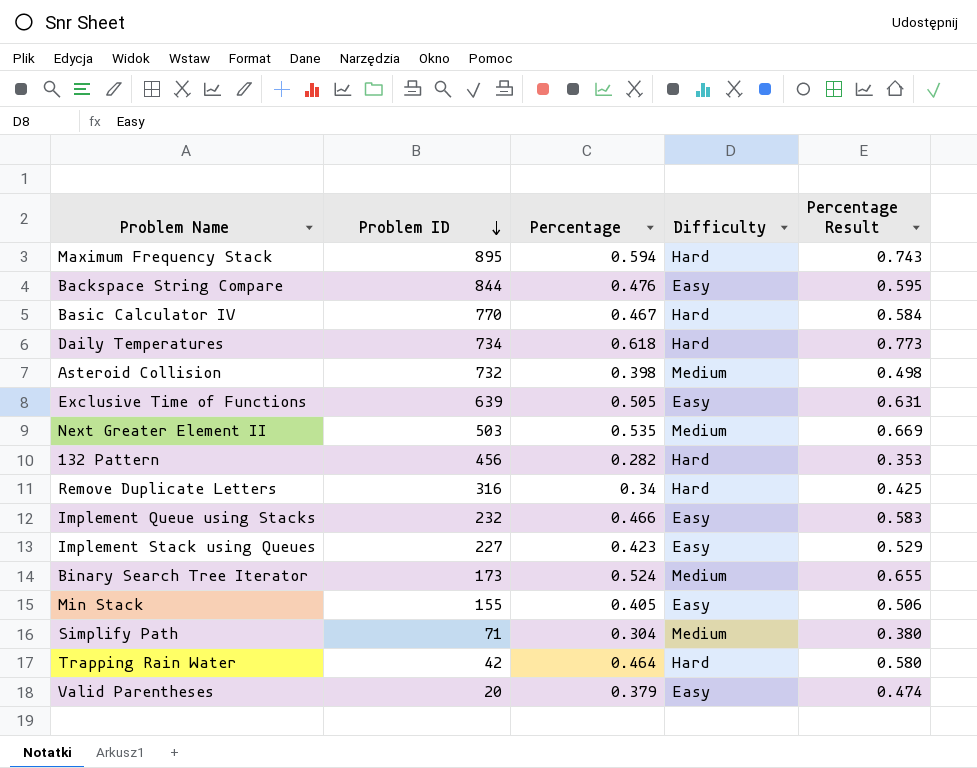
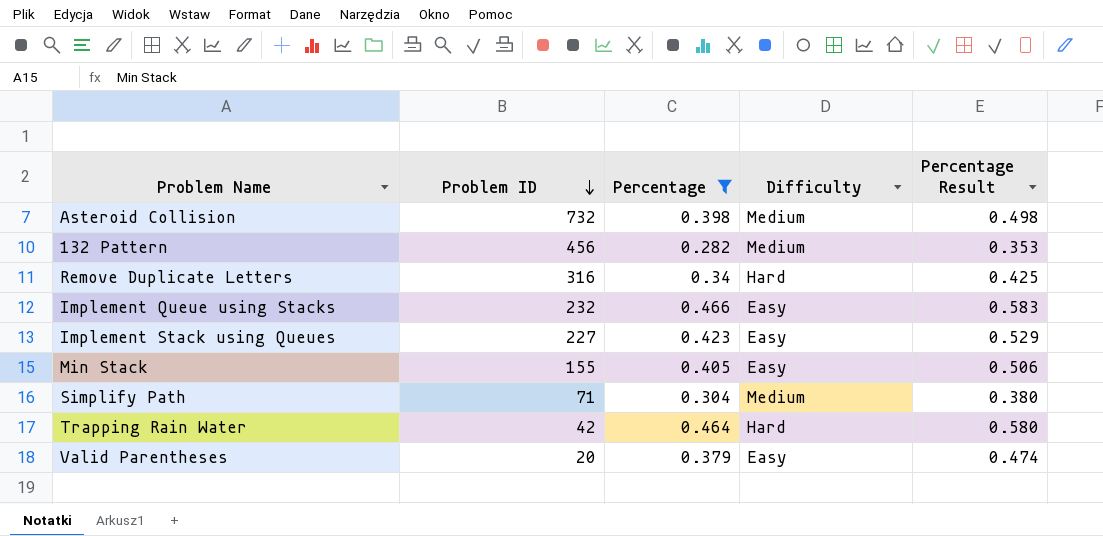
filter: none -> Percentage <= 0.466
132 Pattern | Difficulty: Hard -> Medium

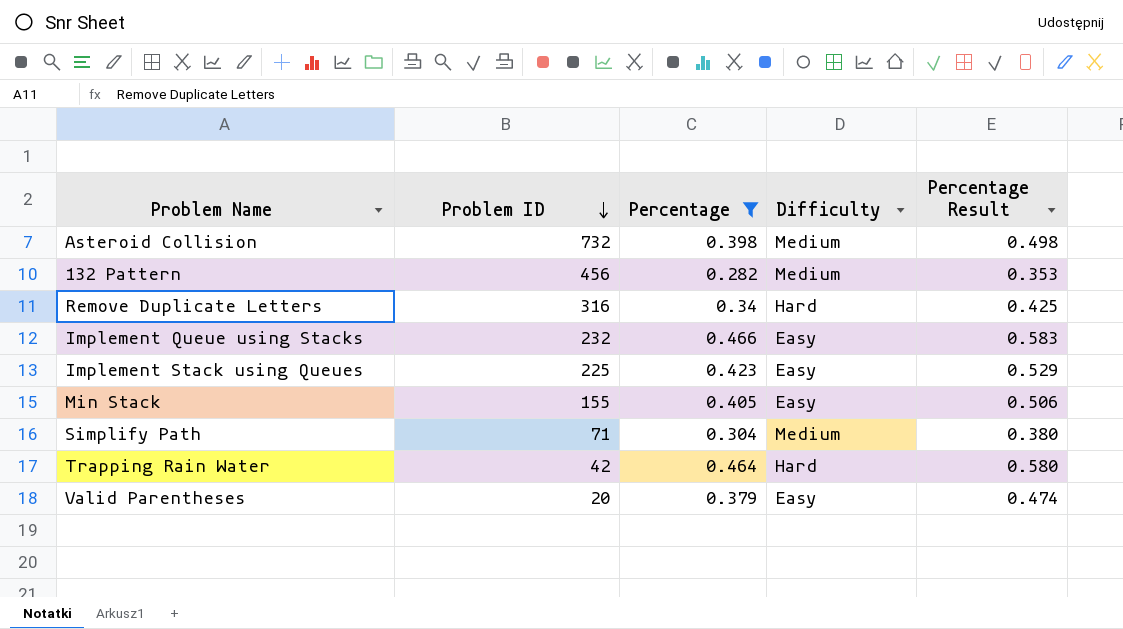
Implement Stack using Queues | Problem ID: 227 -> 225

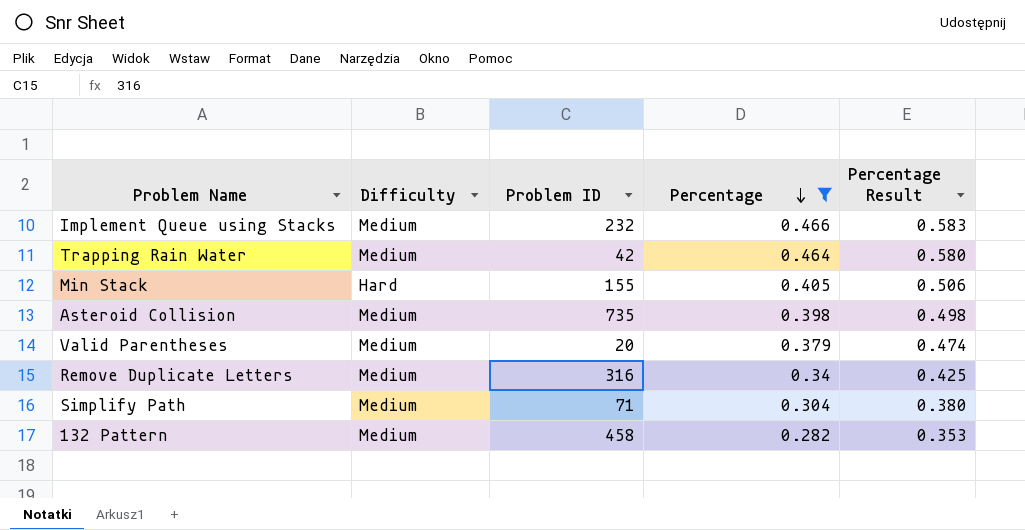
row order: Problem ID descending -> Percentage descending
column Difficulty | position: 4 -> 2
row Implement Stack using Queues: 225 | 0.423 | Easy | 0.529 -> none
Implement Queue using Stacks | Difficulty: Easy -> Medium
Trapping Rain Water | Difficulty: Hard -> Medium
Min Stack | Difficulty: Easy -> Hard
Asteroid Collision | Problem ID: 732 -> 735
Valid Parentheses | Difficulty: Easy -> Medium
Remove Duplicate Letters | Difficulty: Hard -> Medium
132 Pattern | Problem ID: 456 -> 458

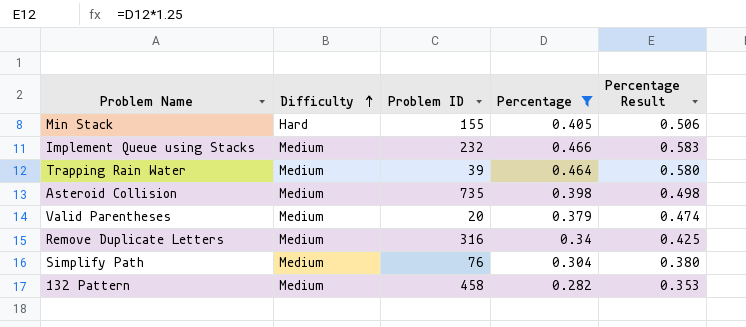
row order: Percentage descending -> Difficulty ascending
Trapping Rain Water | Problem ID: 42 -> 39
Simplify Path | Problem ID: 71 -> 76

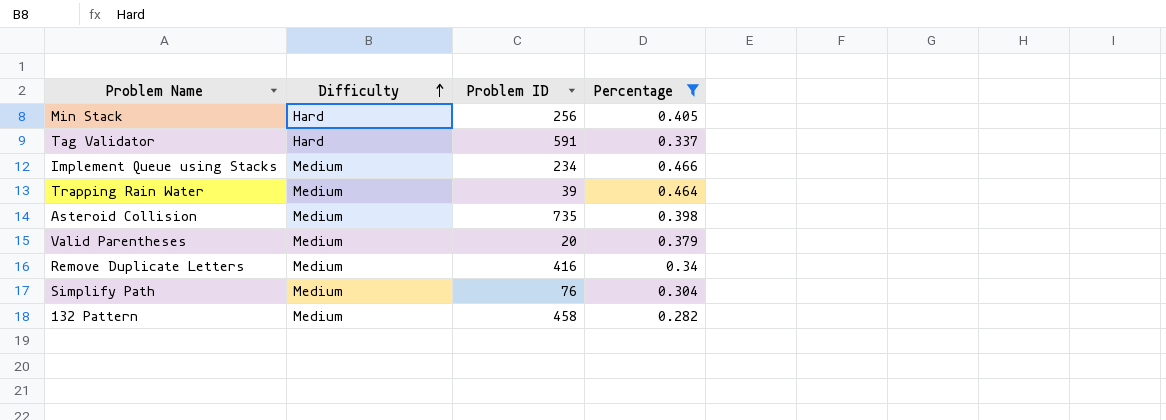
column Percentage Result | formula: [Percentage] * 1.25 -> none
Min Stack | Problem ID: 155 -> 256
row Tag Validator: none -> Hard | 591 | 0.337
Implement Queue using Stacks | Problem ID: 232 -> 234
Remove Duplicate Letters | Problem ID: 316 -> 416

